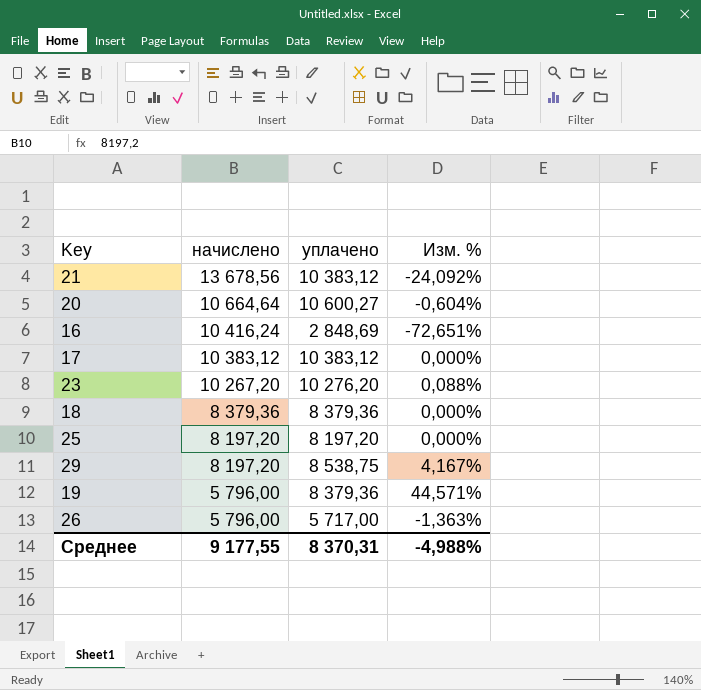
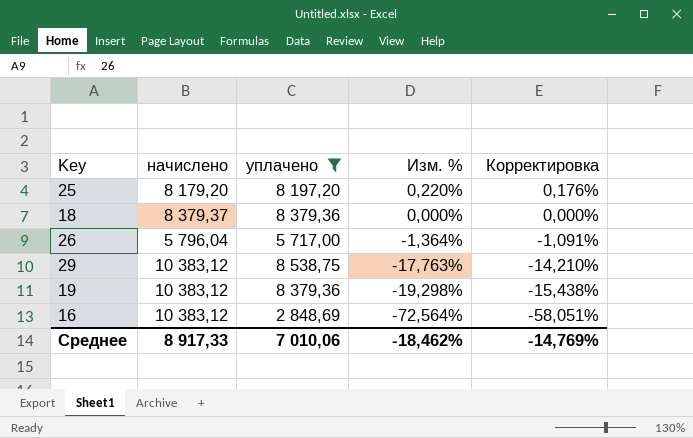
filter: none -> уплачено <= 8 538,75
row order: начислено descending -> Изм. % descending
column Корректировка | formula: none -> [Изм. %] * 0,8
25 | начислено: 8 197,20 -> 8 179,20
25 | Изм. %: 0,000% -> 0,220%
18 | начислено: 8 379,36 -> 8 379,37
26 | начислено: 5 796,00 -> 5 796,04
26 | Изм. %: -1,363% -> -1,364%
29 | начислено: 8 197,20 -> 10 383,12
29 | Изм. %: 4,167% -> -17,763%
19 | начислено: 5 796,00 -> 10 383,12
19 | Изм. %: 44,571% -> -19,298%
16 | начислено: 10 416,24 -> 10 383,12
16 | Изм. %: -72,651% -> -72,564%
Среднее | начислено: 9 177,55 -> 8 917,33
Среднее | уплачено: 8 370,31 -> 7 010,06
Среднее | Изм. %: -4,988% -> -18,462%

